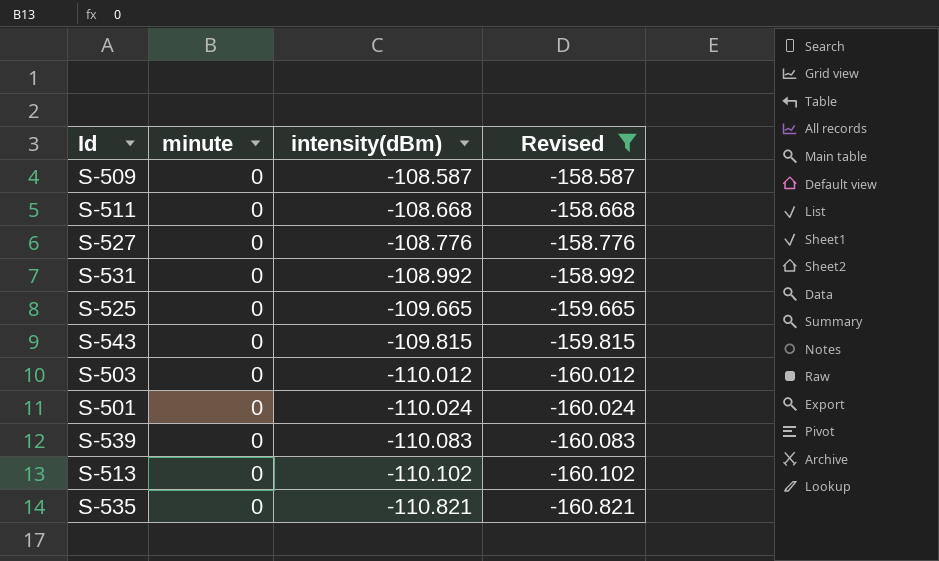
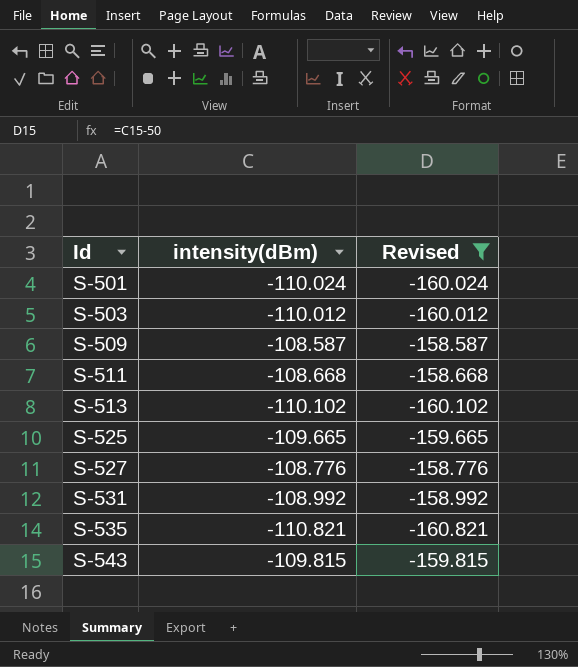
row order: intensity(dBm) descending -> Id ascending
column minute | position: 2 -> none
row S-539: 0 | -110.083 | -160.083 -> none

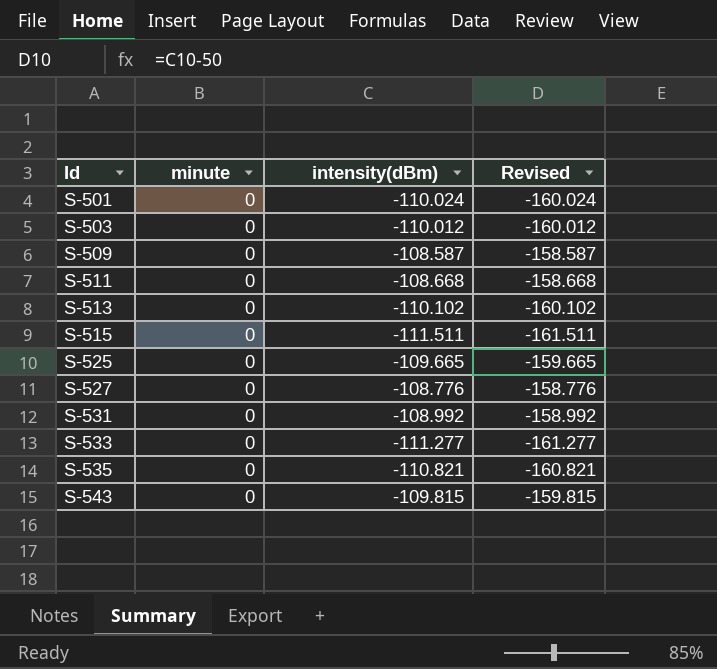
filter: Revised >= -160.821 -> none
column minute | position: none -> 2

